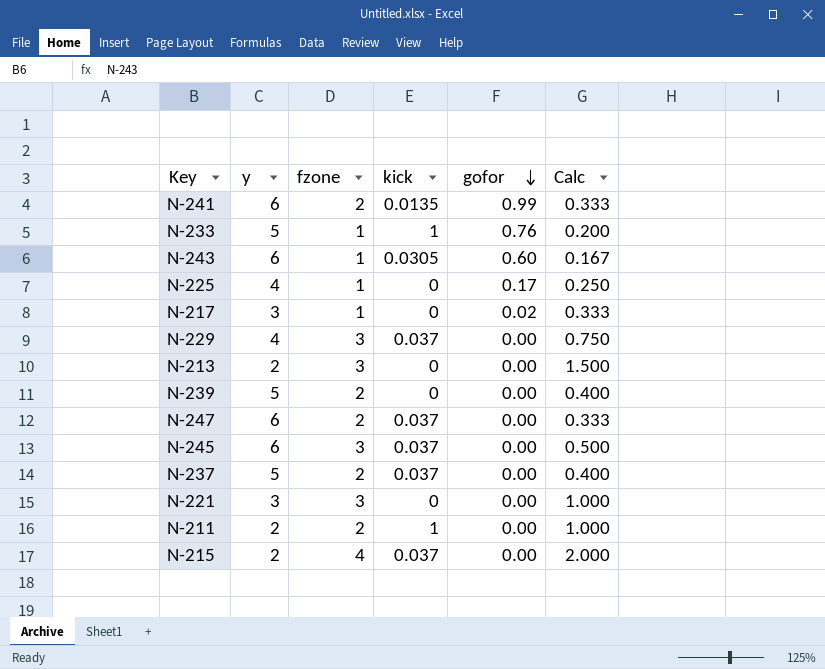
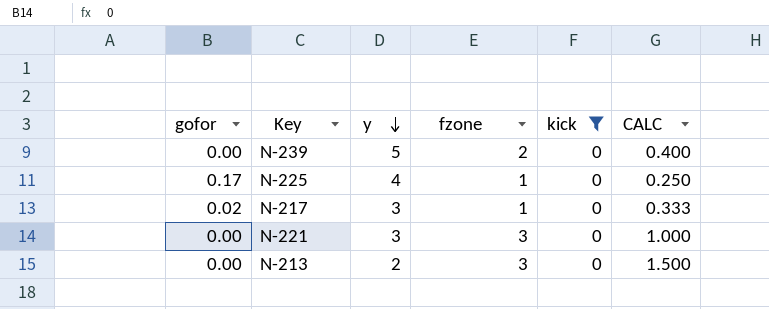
filter: none -> kick = 0
row order: gofor descending -> y descending
column gofor | position: 5 -> 1
column name: Calc -> CALC

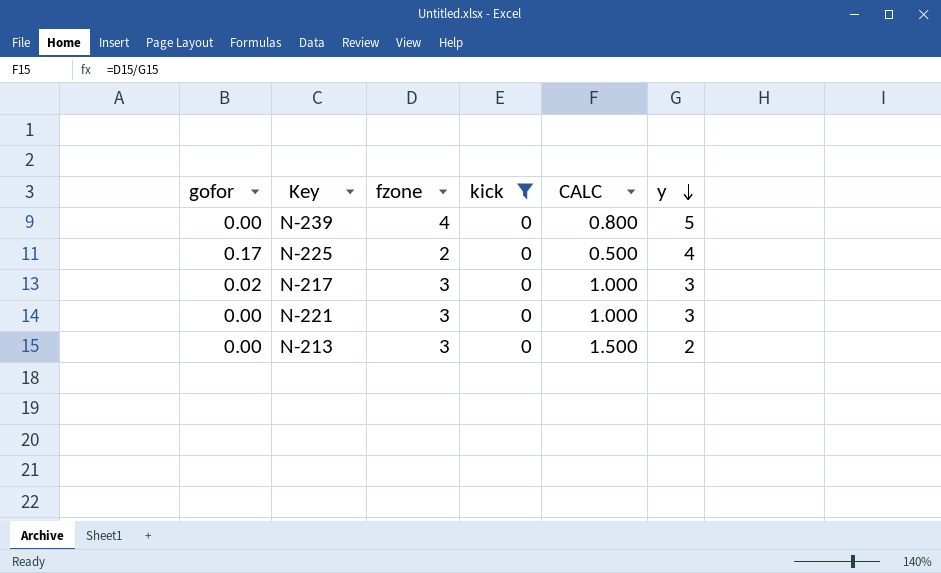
column y | position: 3 -> 6
N-239 | fzone: 2 -> 4
N-239 | CALC: 0.400 -> 0.800
N-225 | fzone: 1 -> 2
N-225 | CALC: 0.250 -> 0.500
N-217 | fzone: 1 -> 3
N-217 | CALC: 0.333 -> 1.000

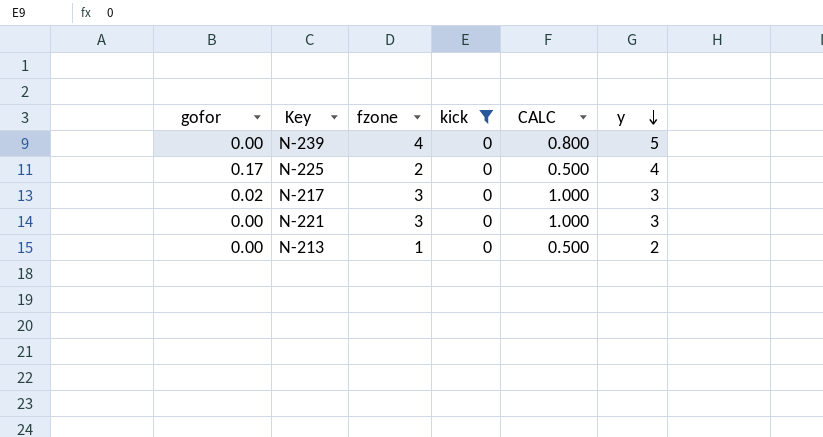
N-213 | fzone: 3 -> 1
N-213 | CALC: 1.500 -> 0.500

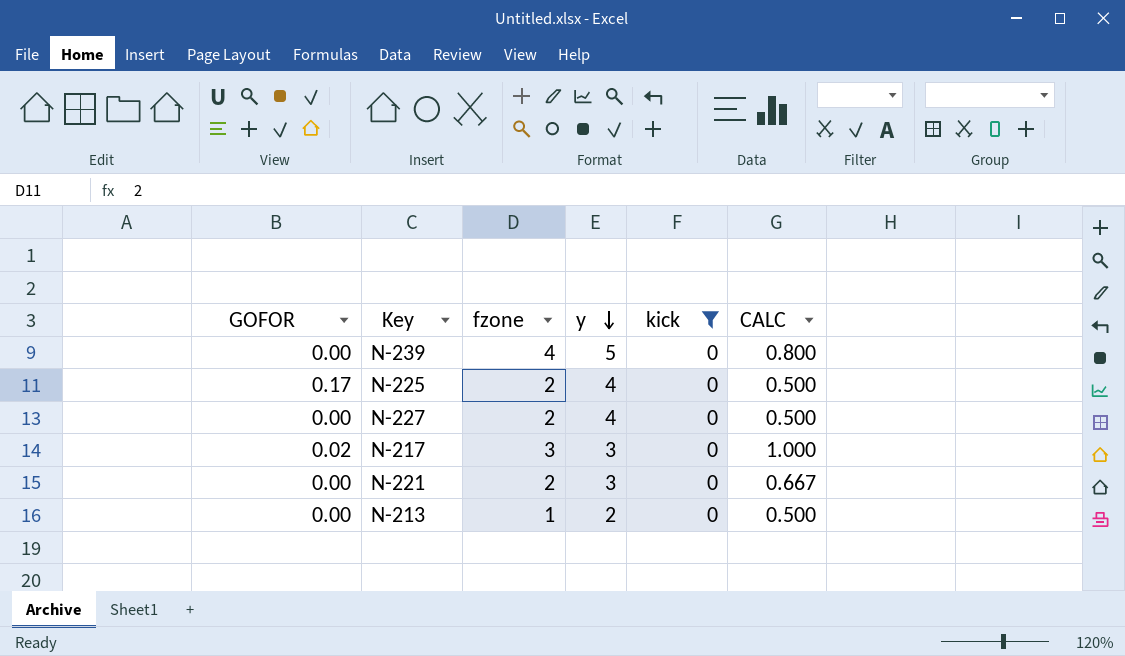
column name: gofor -> GOFOR
column y | position: 6 -> 4
row N-227: none -> 0.00 | 2 | 4 | 0 | 0.500
N-221 | fzone: 3 -> 2
N-221 | CALC: 1.000 -> 0.667

